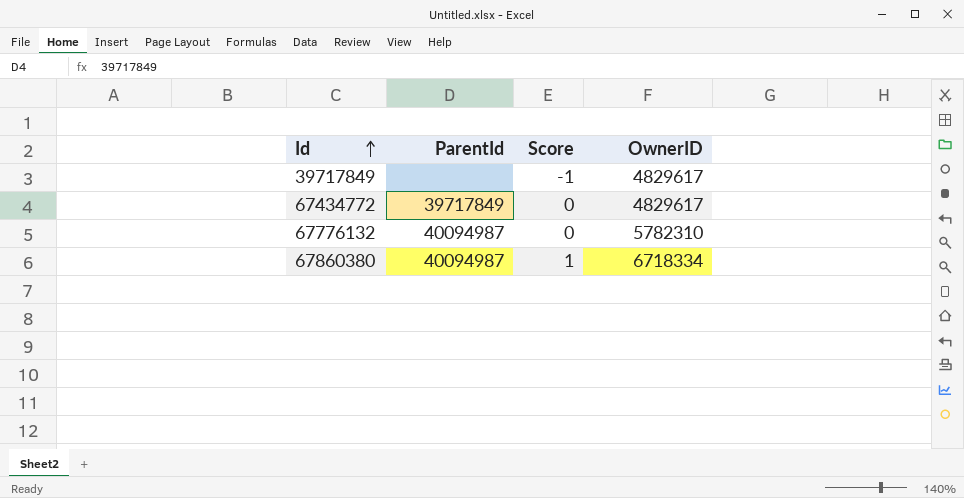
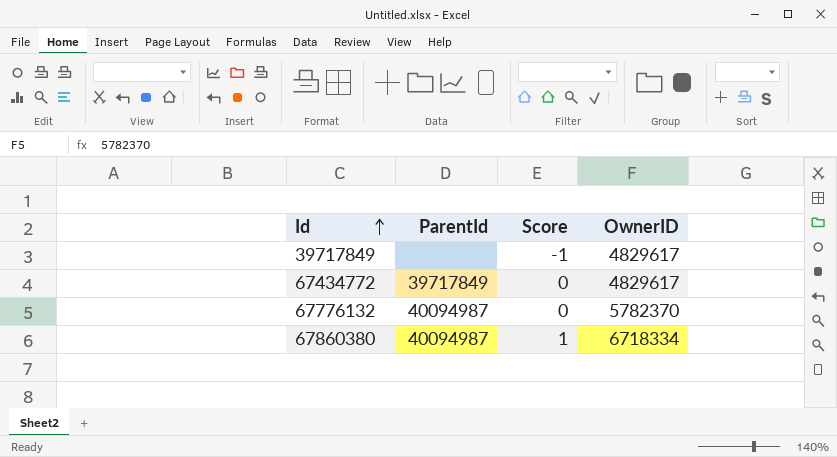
67776132 | OwnerID: 5782310 -> 5782370

